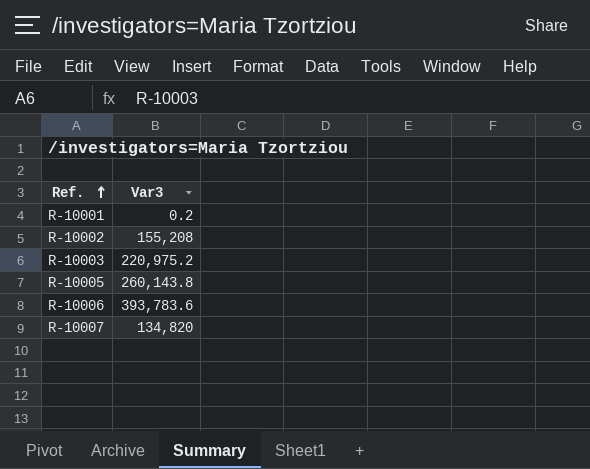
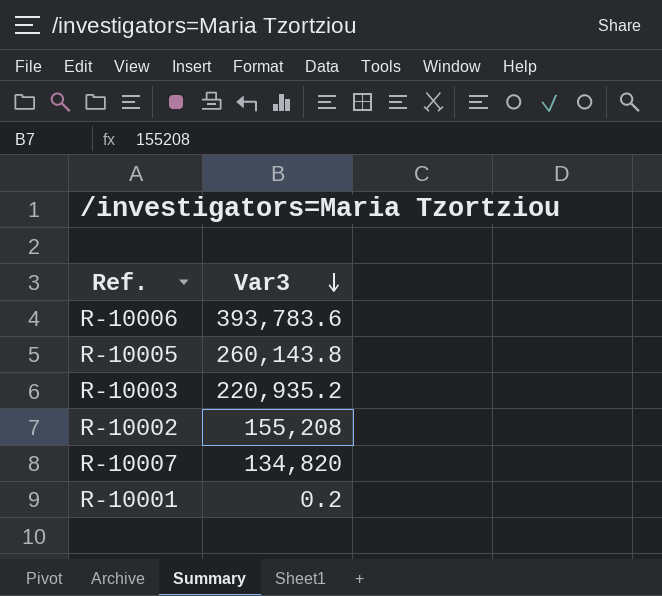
row order: Ref. ascending -> Var3 descending
R-10003 | Var3: 220,975.2 -> 220,935.2

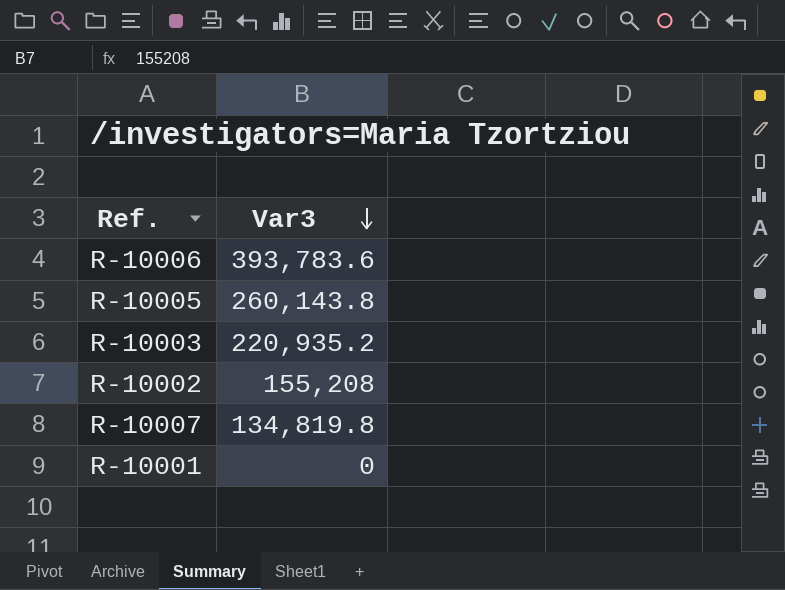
R-10007 | Var3: 134,820 -> 134,819.8
R-10001 | Var3: 0.2 -> 0

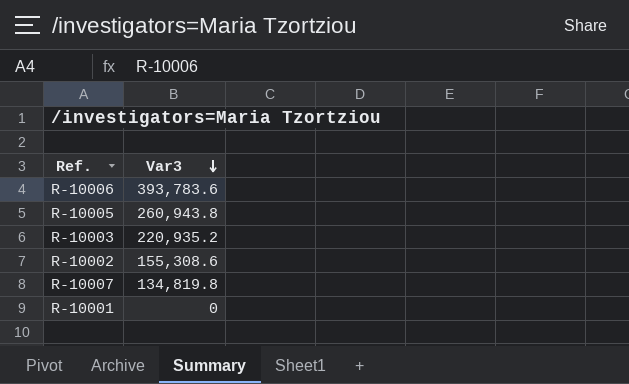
R-10005 | Var3: 260,143.8 -> 260,943.8
R-10002 | Var3: 155,208 -> 155,308.6

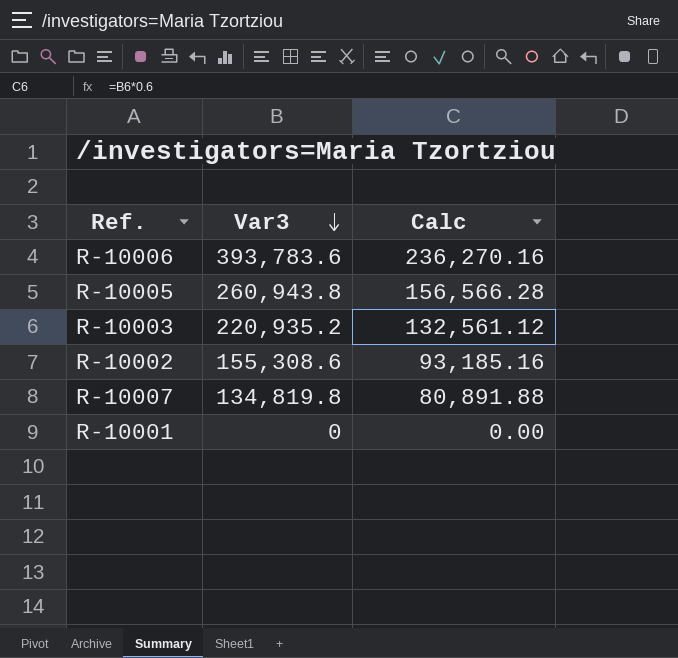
column Calc | formula: none -> [Var3] * 0.6

